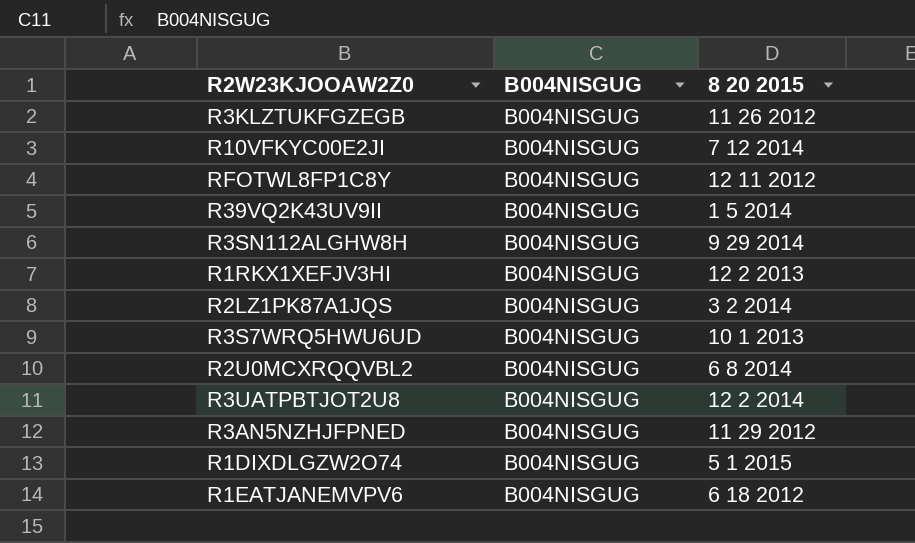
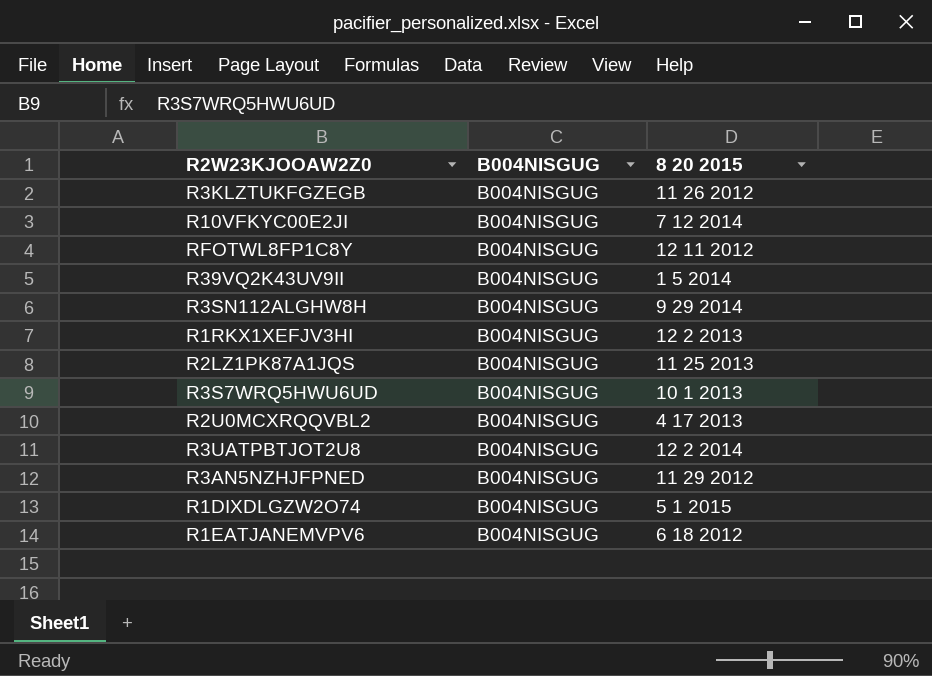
R2LZ1PK87A1JQS | 8 20 2015: 3 2 2014 -> 11 25 2013
R2U0MCXRQQVBL2 | 8 20 2015: 6 8 2014 -> 4 17 2013

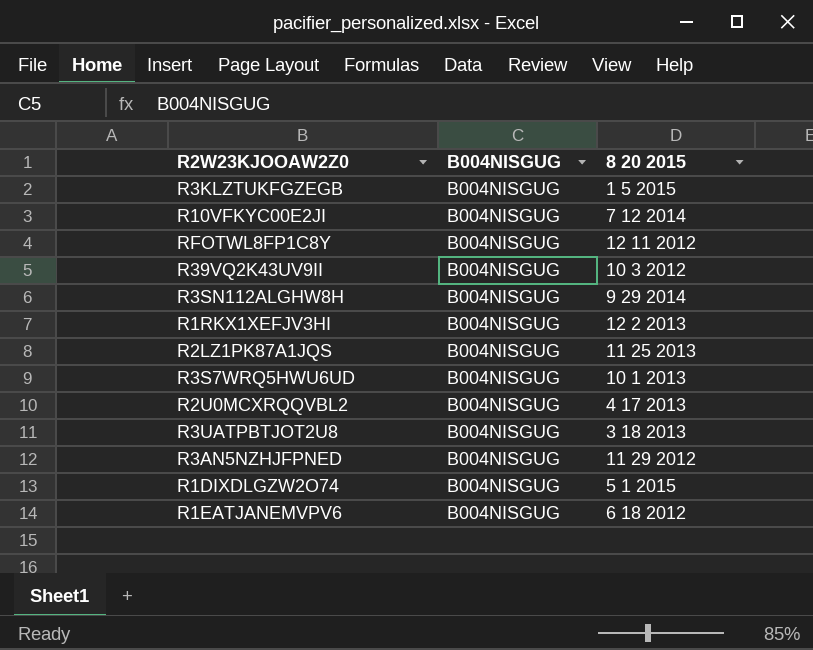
R3KLZTUKFGZEGB | 8 20 2015: 11 26 2012 -> 1 5 2015
R39VQ2K43UV9II | 8 20 2015: 1 5 2014 -> 10 3 2012
R3UATPBTJOT2U8 | 8 20 2015: 12 2 2014 -> 3 18 2013

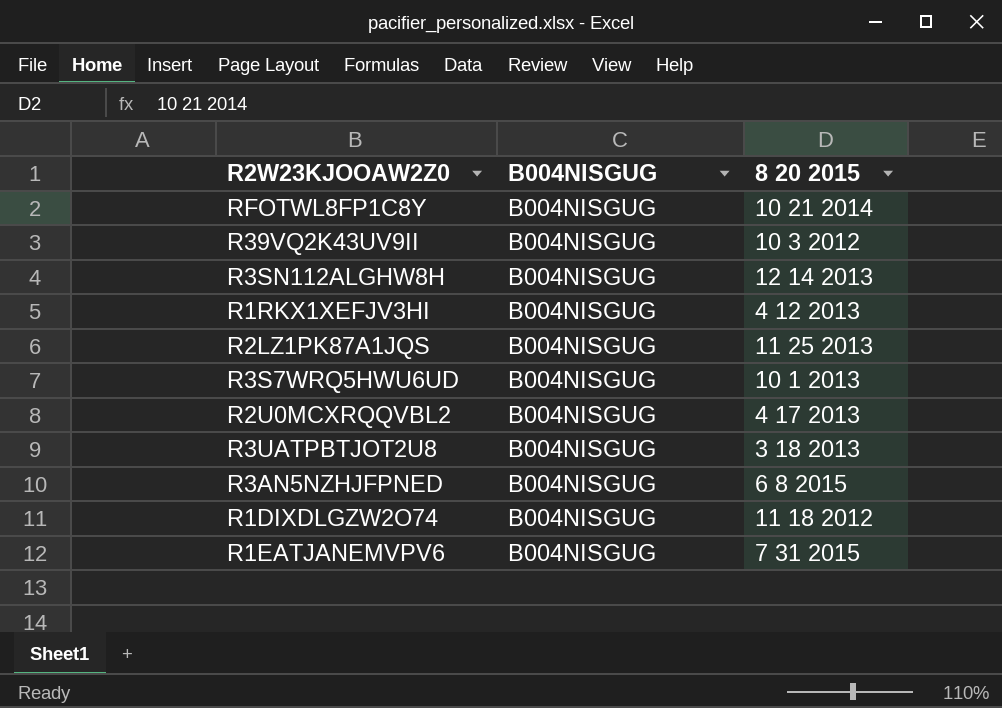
row R3KLZTUKFGZEGB: B004NISGUG | 1 5 2015 -> none
row R10VFKYC00E2JI: B004NISGUG | 7 12 2014 -> none
RFOTWL8FP1C8Y | 8 20 2015: 12 11 2012 -> 10 21 2014
R3SN112ALGHW8H | 8 20 2015: 9 29 2014 -> 12 14 2013
R1RKX1XEFJV3HI | 8 20 2015: 12 2 2013 -> 4 12 2013
R3AN5NZHJFPNED | 8 20 2015: 11 29 2012 -> 6 8 2015
R1DIXDLGZW2O74 | 8 20 2015: 5 1 2015 -> 11 18 2012
R1EATJANEMVPV6 | 8 20 2015: 6 18 2012 -> 7 31 2015

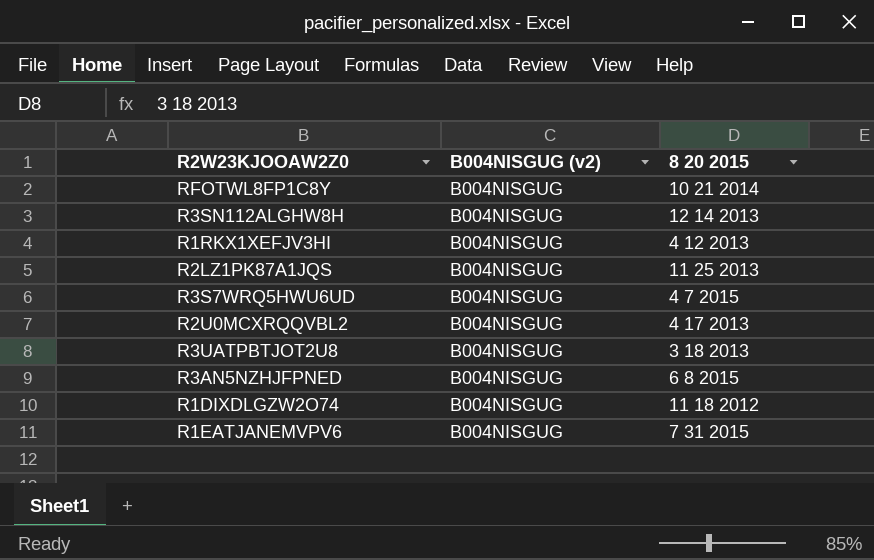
column name: B004NISGUG -> B004NISGUG (v2)
row R39VQ2K43UV9II: B004NISGUG | 10 3 2012 -> none
R3S7WRQ5HWU6UD | 8 20 2015: 10 1 2013 -> 4 7 2015

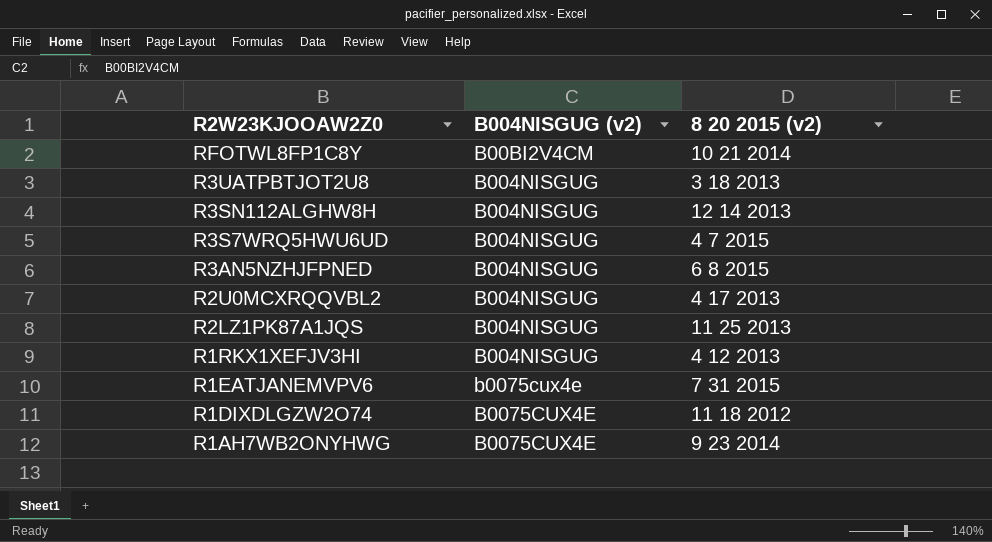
row order: none -> R2W23KJOOAW2Z0 descending
column name: 8 20 2015 -> 8 20 2015 (v2)
RFOTWL8FP1C8Y | B004NISGUG (v2): B004NISGUG -> B00BI2V4CM
R1EATJANEMVPV6 | B004NISGUG (v2): B004NISGUG -> b0075cux4e
R1DIXDLGZW2O74 | B004NISGUG (v2): B004NISGUG -> B0075CUX4E
row R1AH7WB2ONYHWG: none -> B0075CUX4E | 9 23 2014

